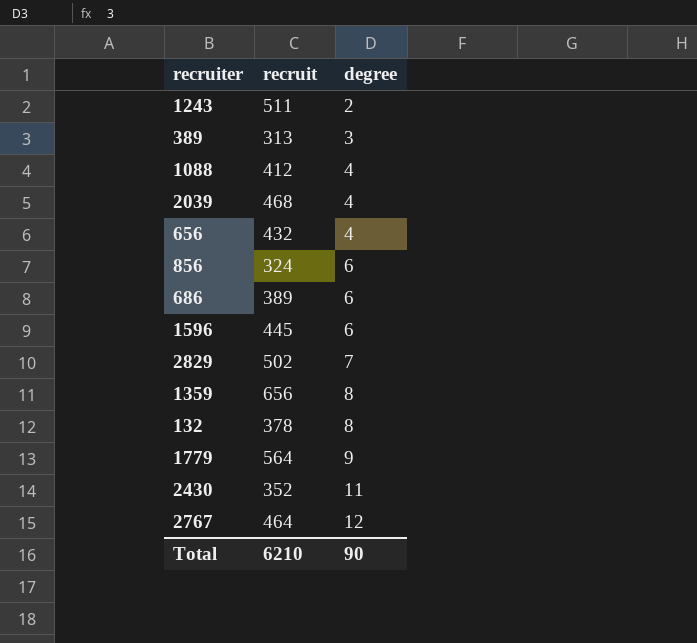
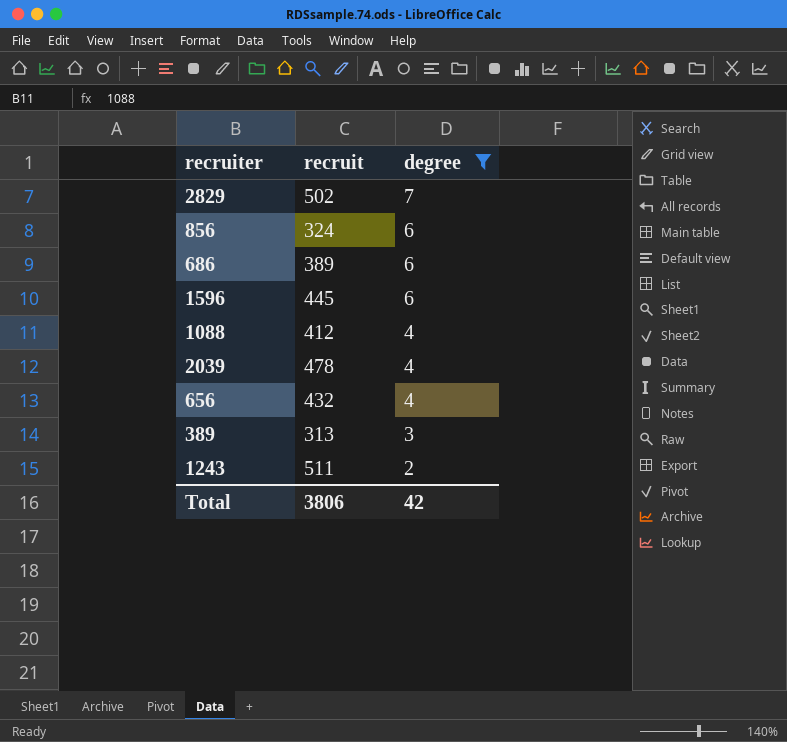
filter: none -> degree <= 7
row order: degree ascending -> degree descending
2039 | recruit: 468 -> 478
Total | recruit: 6210 -> 3806
Total | degree: 90 -> 42

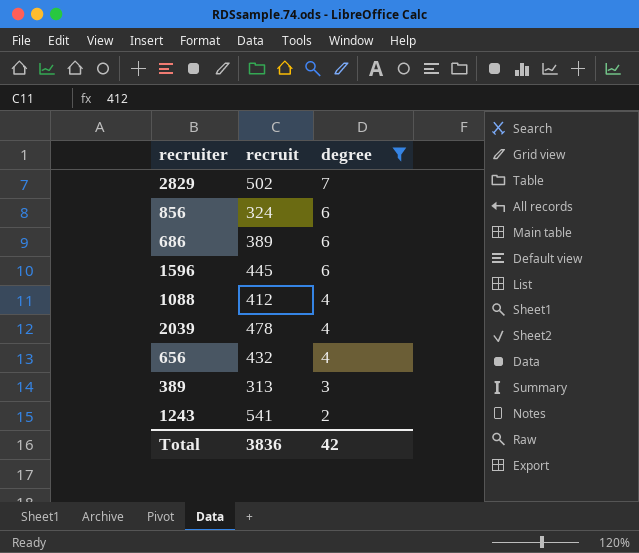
1243 | recruit: 511 -> 541
Total | recruit: 3806 -> 3836

